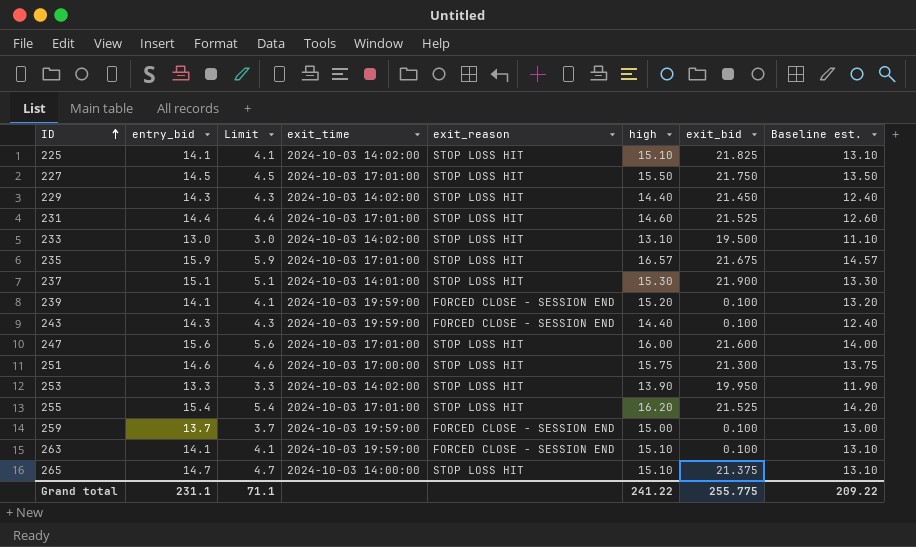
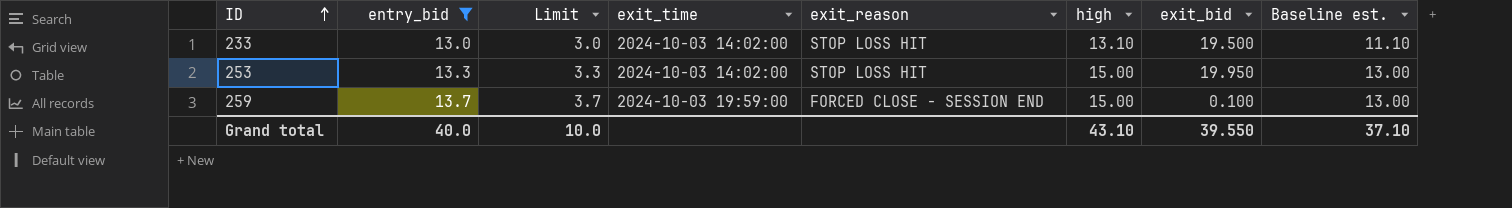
filter: none -> entry_bid <= 13.7
253 | high: 13.90 -> 15.00
253 | Baseline est.: 11.90 -> 13.00
Grand total | entry_bid: 231.1 -> 40.0
Grand total | Limit: 71.1 -> 10.0
Grand total | high: 241.22 -> 43.10
Grand total | exit_bid: 255.775 -> 39.550
Grand total | Baseline est.: 209.22 -> 37.10

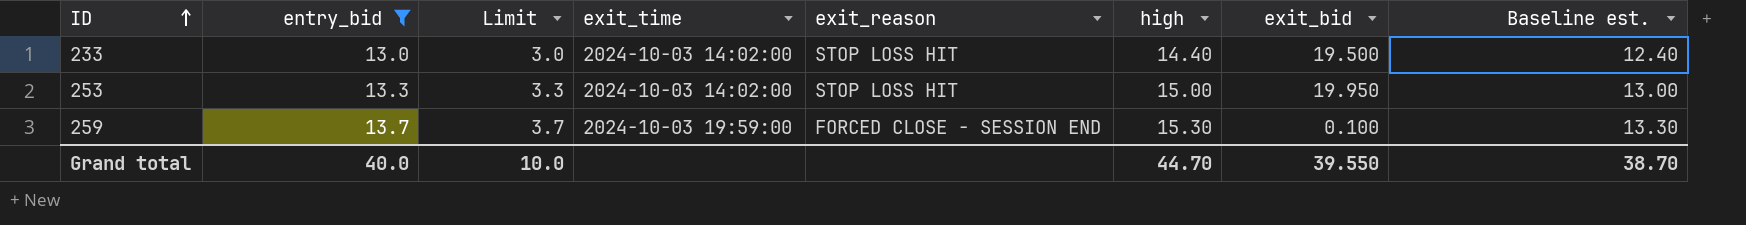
233 | high: 13.10 -> 14.40
233 | Baseline est.: 11.10 -> 12.40
259 | high: 15.00 -> 15.30
259 | Baseline est.: 13.00 -> 13.30
Grand total | high: 43.10 -> 44.70
Grand total | Baseline est.: 37.10 -> 38.70

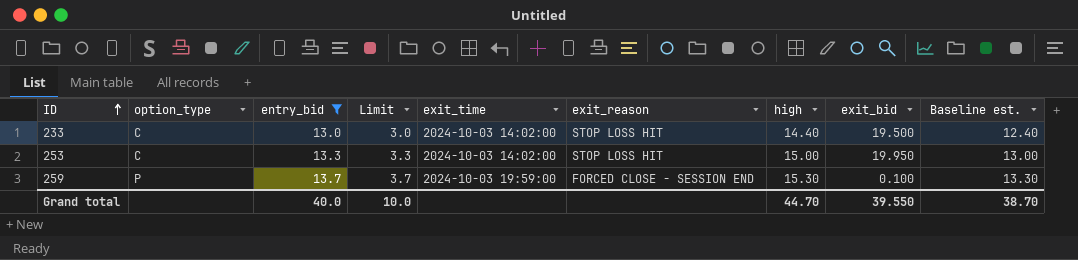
column option_type | position: none -> 2

